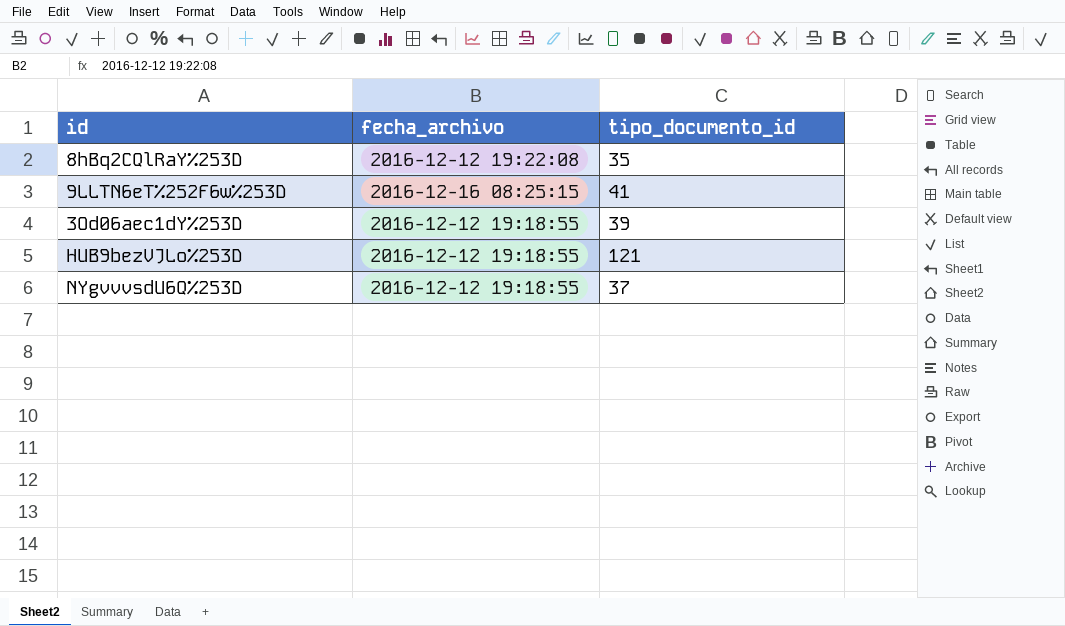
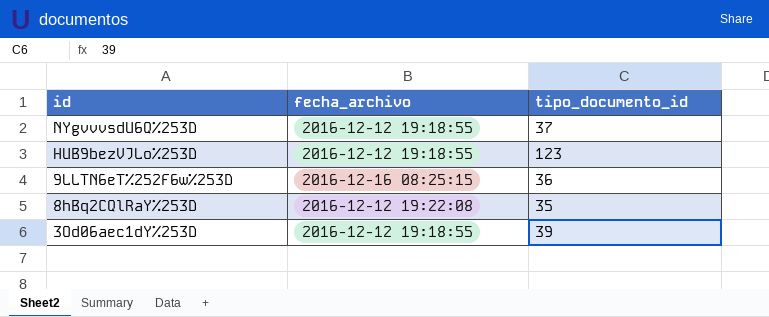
row order: none -> id descending
HUB9bezVJLo%253D | tipo_documento_id: 121 -> 123
9LLTN6eT%252F6w%253D | tipo_documento_id: 41 -> 36

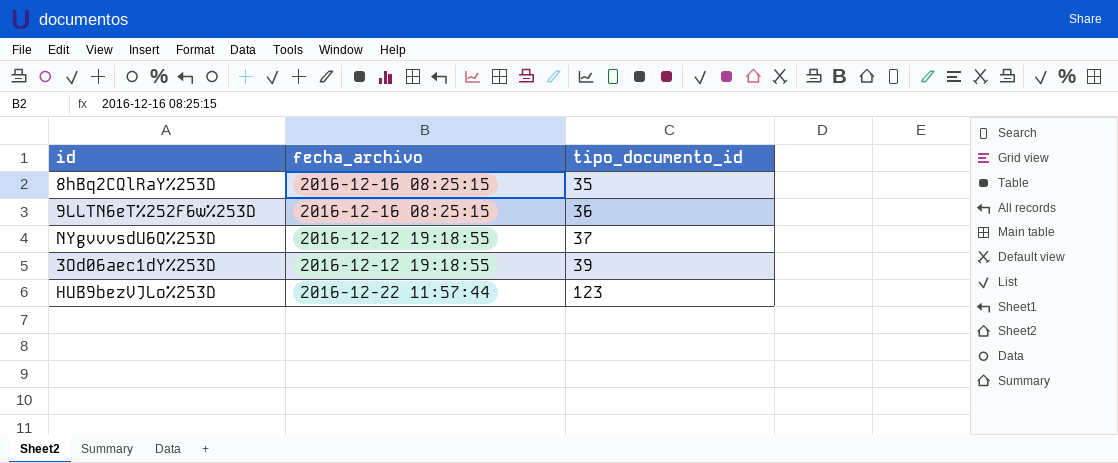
row order: id descending -> tipo_documento_id ascending
8hBq2CQlRaY%253D | fecha_archivo: 2016-12-12 19:22:08 -> 2016-12-16 08:25:15
HUB9bezVJLo%253D | fecha_archivo: 2016-12-12 19:18:55 -> 2016-12-22 11:57:44

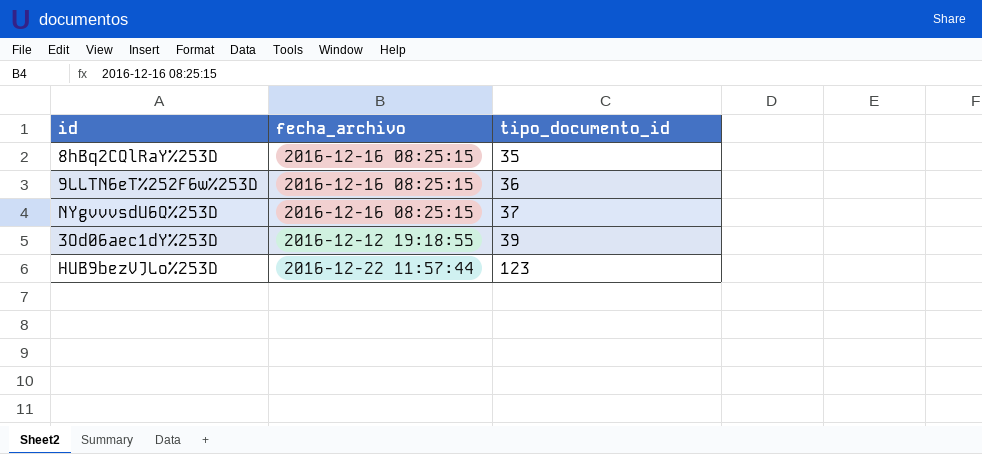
NYgvvvsdU6Q%253D | fecha_archivo: 2016-12-12 19:18:55 -> 2016-12-16 08:25:15

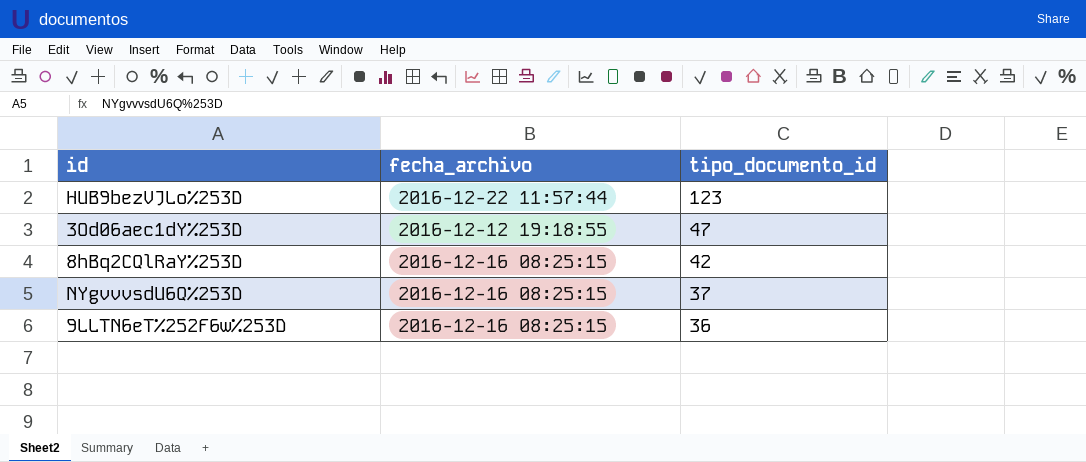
row order: tipo_documento_id ascending -> tipo_documento_id descending
3Od06aec1dY%253D | tipo_documento_id: 39 -> 47
8hBq2CQlRaY%253D | tipo_documento_id: 35 -> 42

